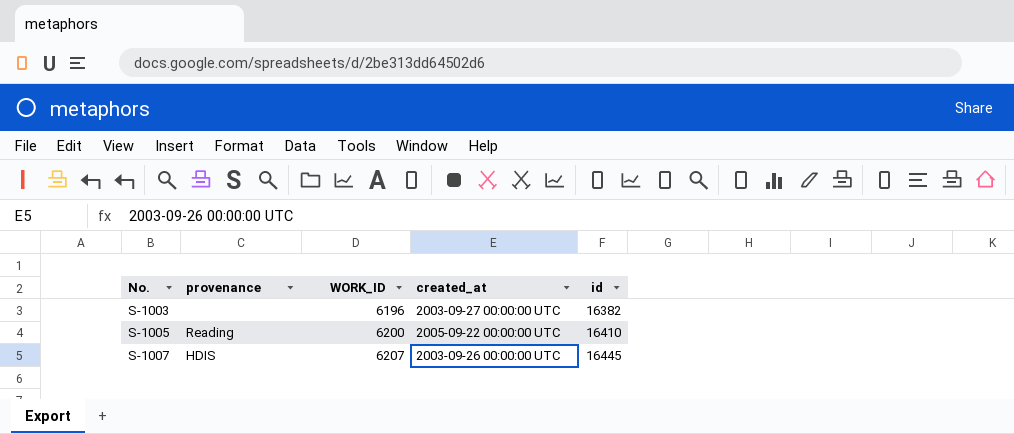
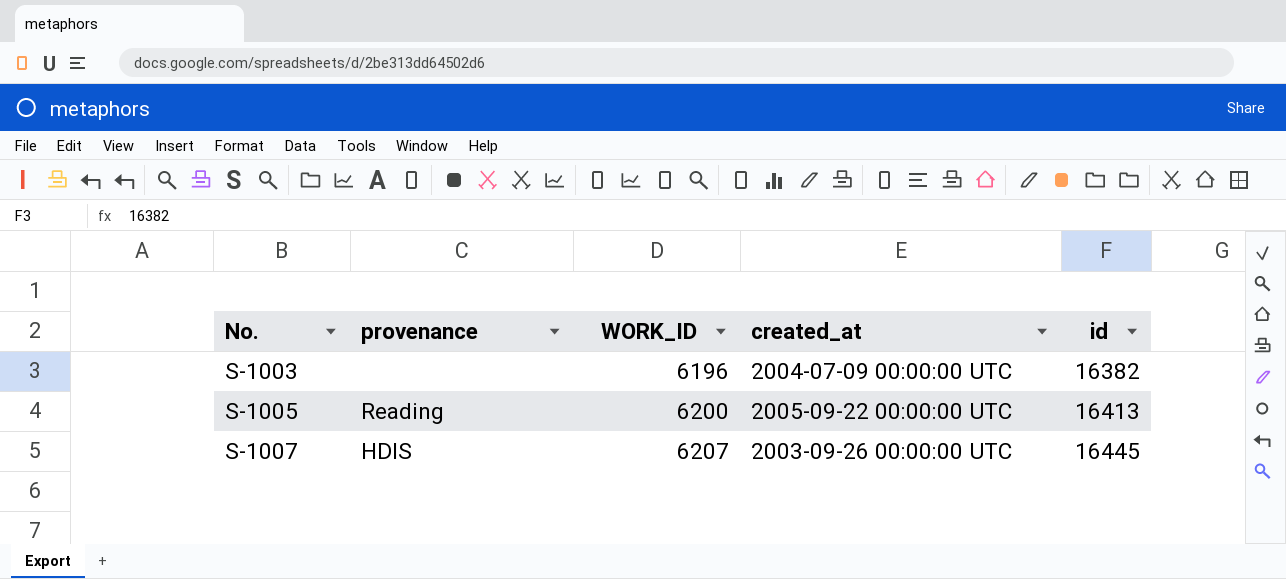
S-1003 | created_at: 2003-09-27 00:00:00 UTC -> 2004-07-09 00:00:00 UTC
S-1005 | id: 16410 -> 16413

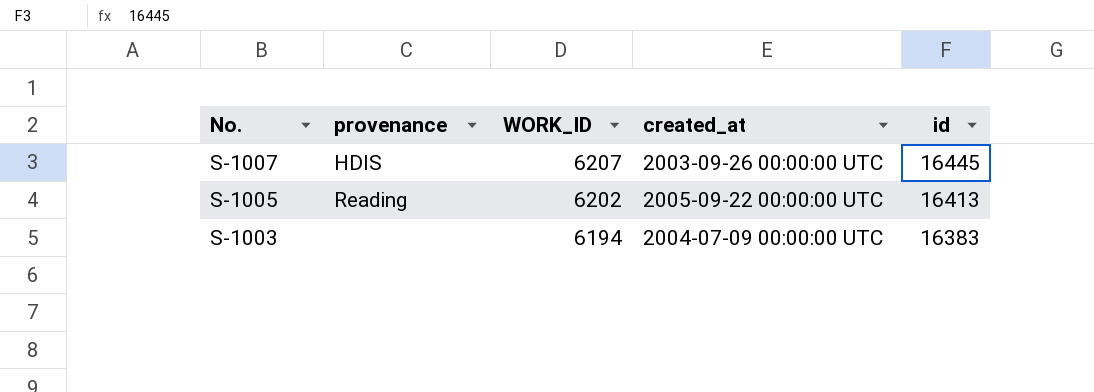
row order: No. ascending -> No. descending
S-1005 | WORK_ID: 6200 -> 6202
S-1003 | WORK_ID: 6196 -> 6194
S-1003 | id: 16382 -> 16383

